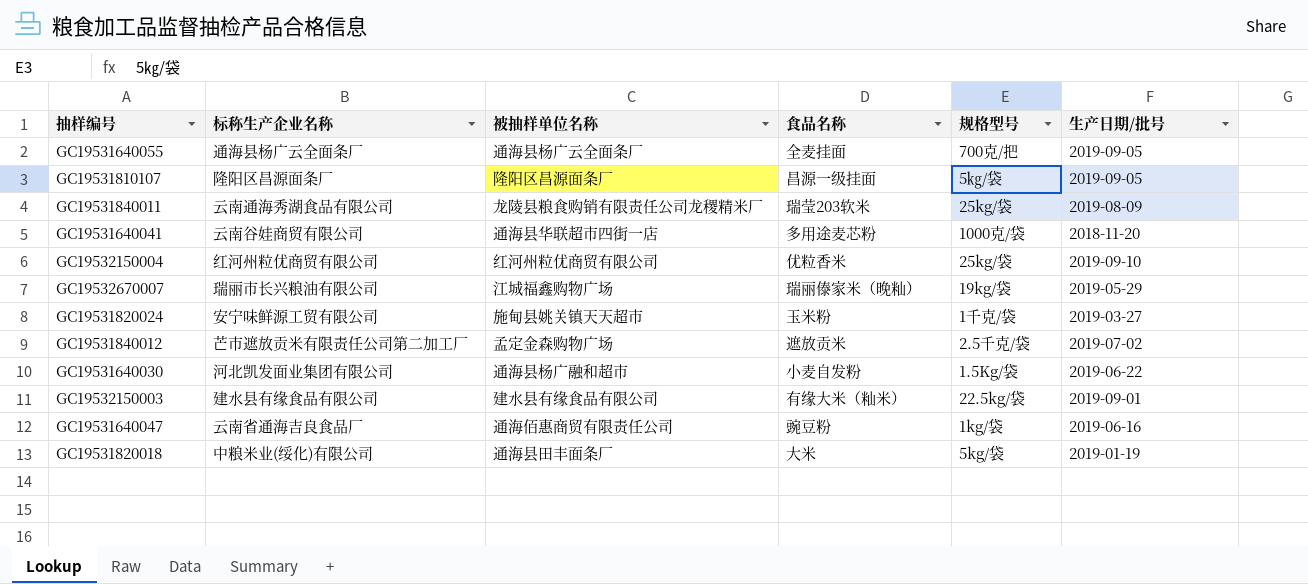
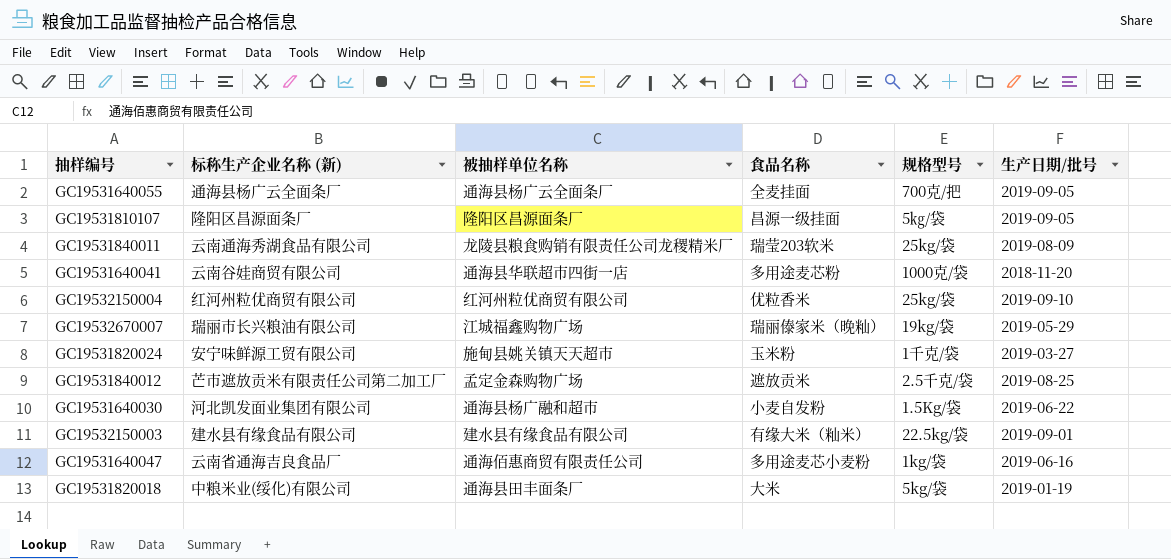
column name: 标称生产企业名称 -> 标称生产企业名称 (新)
GC19531840012 | 生产日期/批号: 2019-07-02 -> 2019-08-25
GC19531640047 | 食品名称: 豌豆粉 -> 多用途麦芯小麦粉

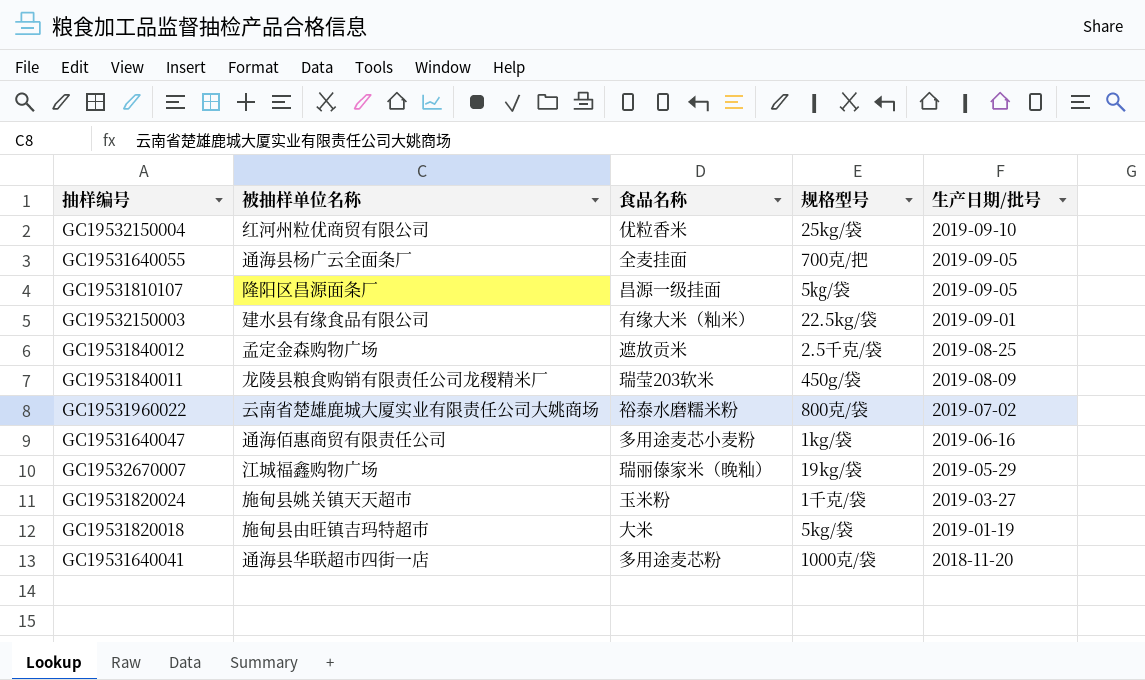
row order: none -> 生产日期/批号 descending
column 标称生产企业名称 (新) | position: 2 -> none
row GC19531640030: 河北凯发面业集团有限公司 | 通海县杨广融和超市 | 小麦自发粉 | 1.5Kg/袋 | 2019-06-22 -> none
GC19531840011 | 规格型号: 25kg/袋 -> 450g/袋
row GC19531960022: none -> 云南省楚雄鹿城大厦实业有限责任公司大姚商场 | 裕泰水磨糯米粉 | 800克/袋 | 2019-07-02
GC19531820018 | 被抽样单位名称: 通海县田丰面条厂 -> 施甸县由旺镇吉玛特超市

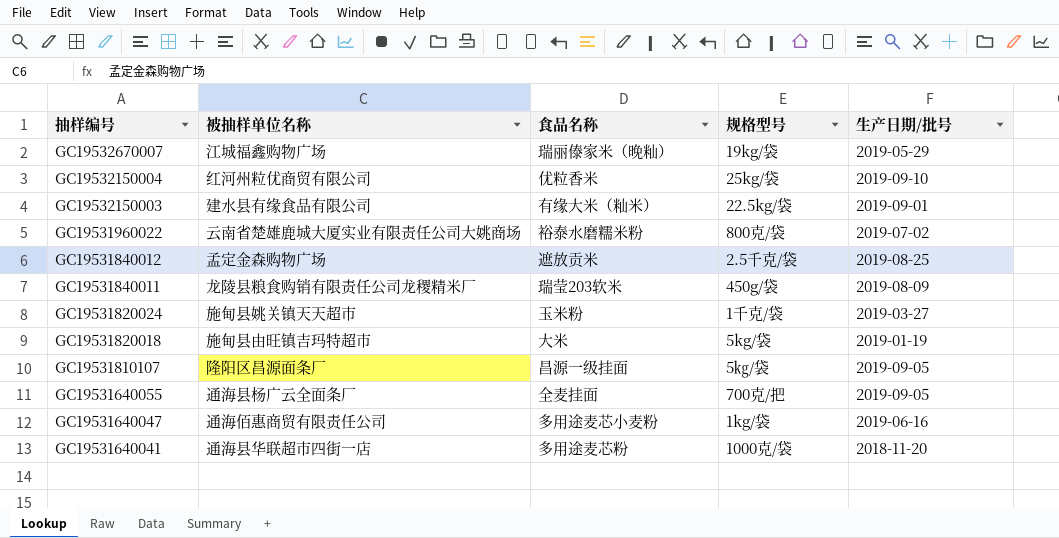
row order: 生产日期/批号 descending -> 抽样编号 descending

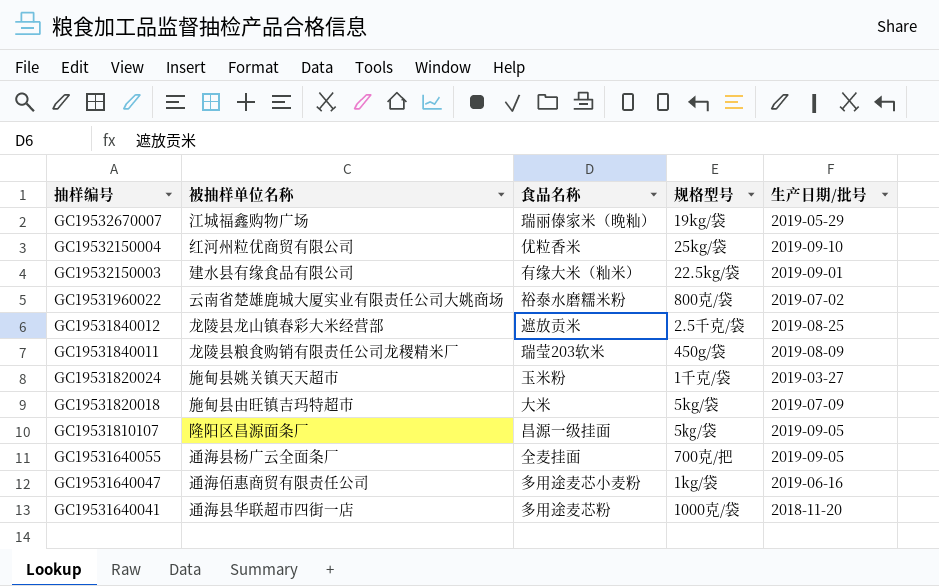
GC19531840012 | 被抽样单位名称: 孟定金森购物广场 -> 龙陵县龙山镇春彩大米经营部
GC19531820018 | 生产日期/批号: 2019-01-19 -> 2019-07-09

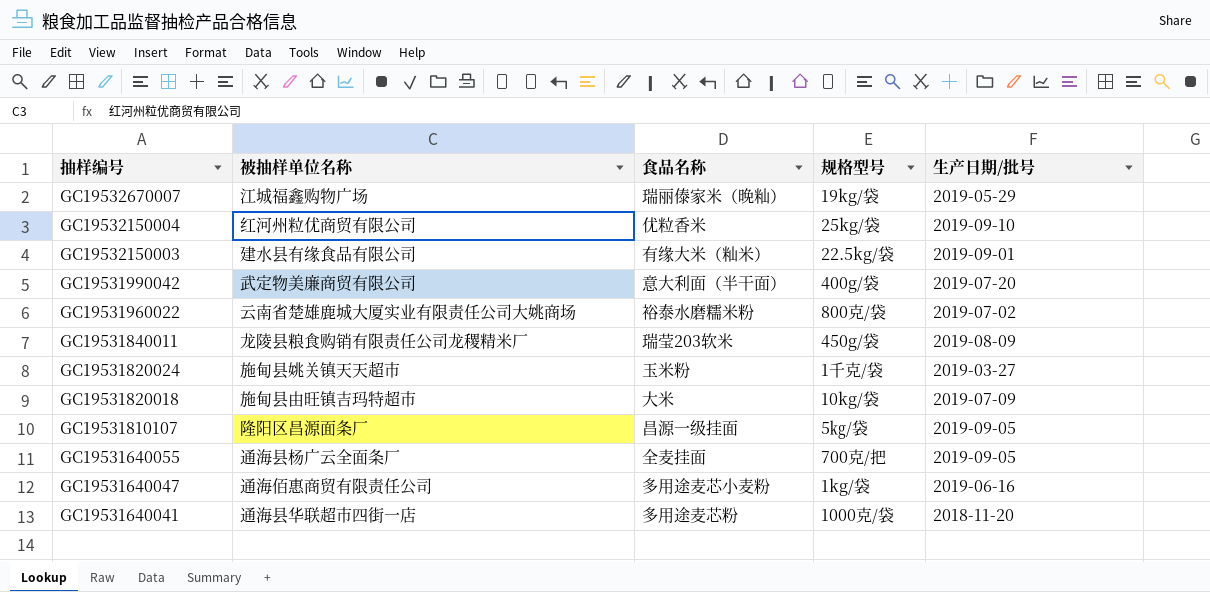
row GC19531840012: 龙陵县龙山镇春彩大米经营部 | 遮放贡米 | 2.5千克/袋 | 2019-08-25 -> none
row GC19531990042: none -> 武定物美廉商贸有限公司 | 意大利面（半干面） | 400g/袋 | 2019-07-20
GC19531820018 | 规格型号: 5kg/袋 -> 10kg/袋

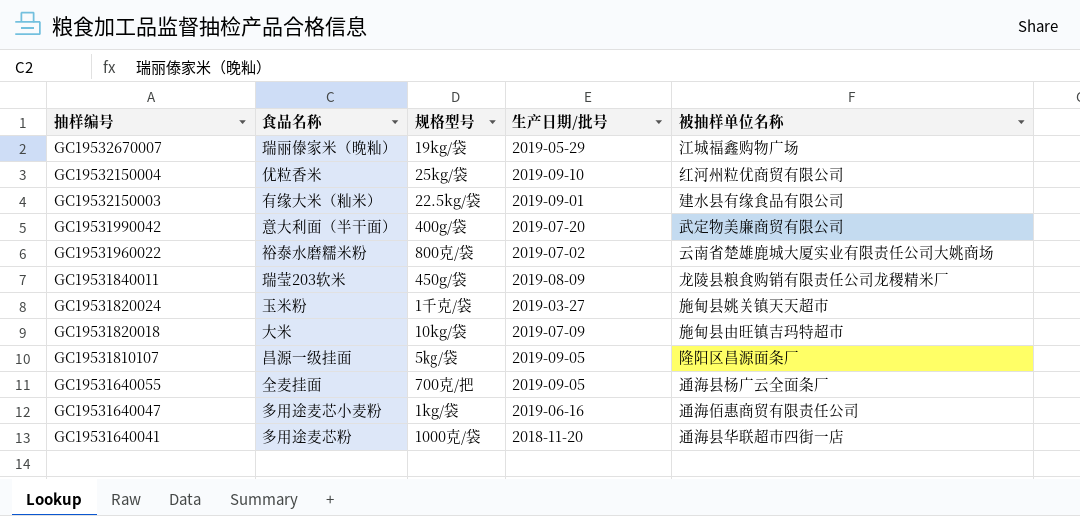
column 被抽样单位名称 | position: 2 -> 5

